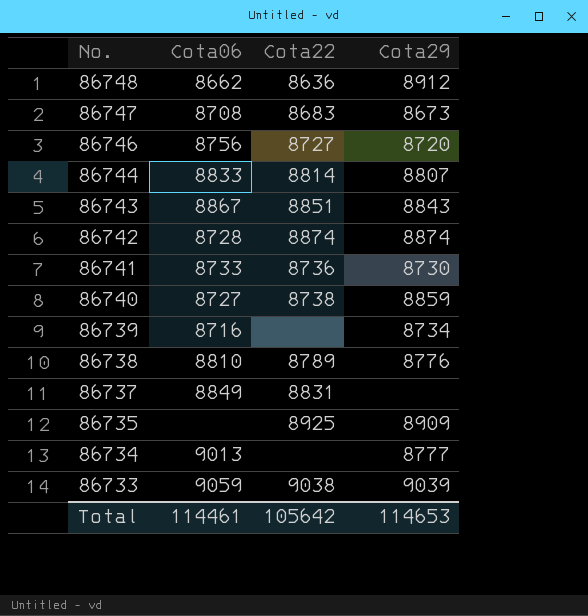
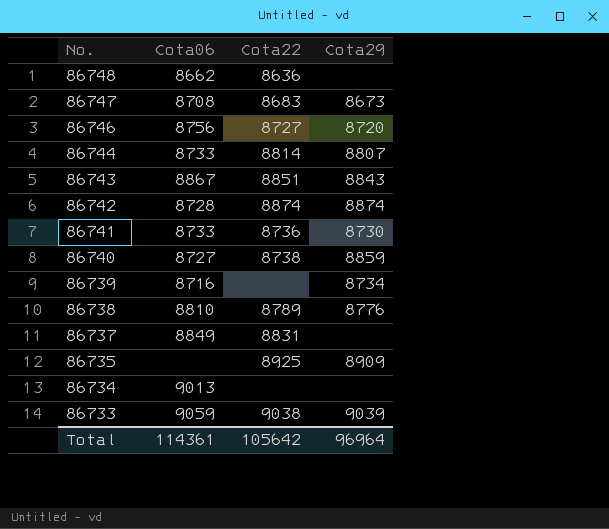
86748 | Cota29: 8912 -> none
86744 | Cota06: 8833 -> 8733
86734 | Cota29: 8777 -> none
Total | Cota06: 114461 -> 114361
Total | Cota29: 114653 -> 96964

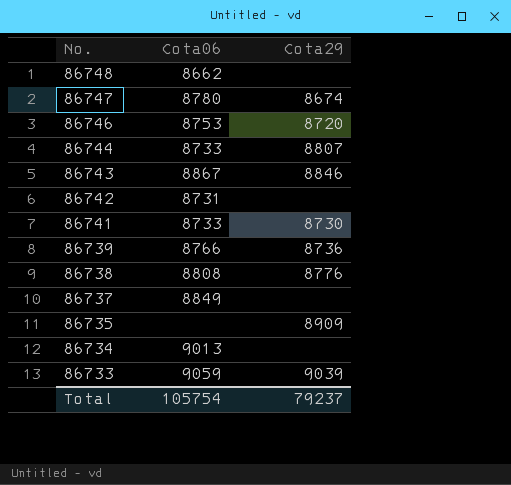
column Cota22 | position: 3 -> none
row 86740: 8727 | 8738 | 8859 -> none
86747 | Cota06: 8708 -> 8780
86747 | Cota29: 8673 -> 8674
86746 | Cota06: 8756 -> 8753
86743 | Cota29: 8843 -> 8846
86742 | Cota06: 8728 -> 8731
86742 | Cota29: 8874 -> none
86739 | Cota06: 8716 -> 8766
86739 | Cota29: 8734 -> 8736
86738 | Cota06: 8810 -> 8808
Total | Cota06: 114361 -> 105754
Total | Cota29: 96964 -> 79237

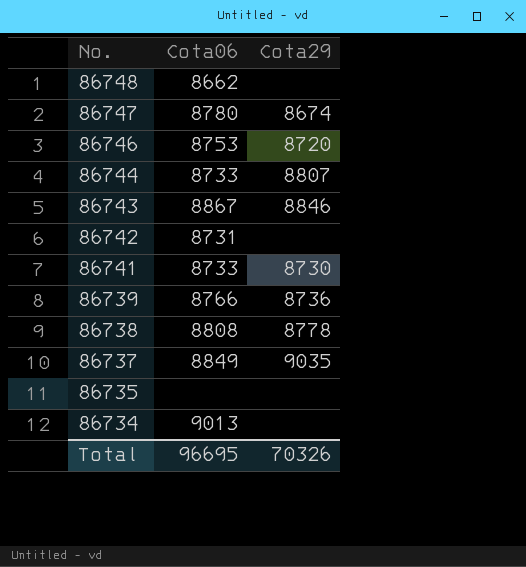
row 86733: 9059 | 9039 -> none
86738 | Cota29: 8776 -> 8778
86737 | Cota29: none -> 9035
86735 | Cota29: 8909 -> none
Total | Cota06: 105754 -> 96695
Total | Cota29: 79237 -> 70326

